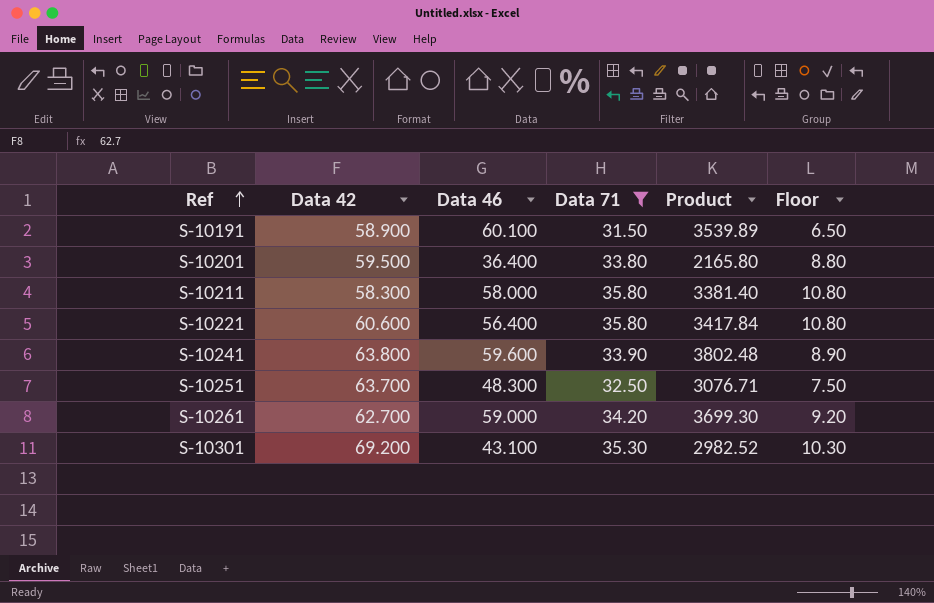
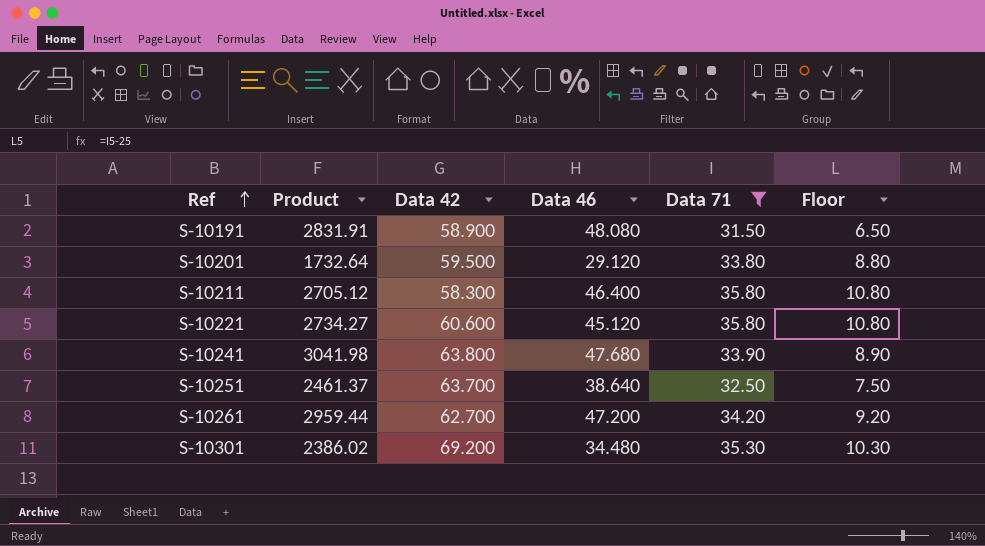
column Product | position: 5 -> 2
S-10191 | Product: 3539.89 -> 2831.91
S-10191 | Data 46: 60.100 -> 48.080
S-10201 | Product: 2165.80 -> 1732.64
S-10201 | Data 46: 36.400 -> 29.120
S-10211 | Product: 3381.40 -> 2705.12
S-10211 | Data 46: 58.000 -> 46.400
S-10221 | Product: 3417.84 -> 2734.27
S-10221 | Data 46: 56.400 -> 45.120
S-10241 | Product: 3802.48 -> 3041.98
S-10241 | Data 46: 59.600 -> 47.680
S-10251 | Product: 3076.71 -> 2461.37
S-10251 | Data 46: 48.300 -> 38.640
S-10261 | Product: 3699.30 -> 2959.44
S-10261 | Data 46: 59.000 -> 47.200
S-10301 | Product: 2982.52 -> 2386.02
S-10301 | Data 46: 43.100 -> 34.480

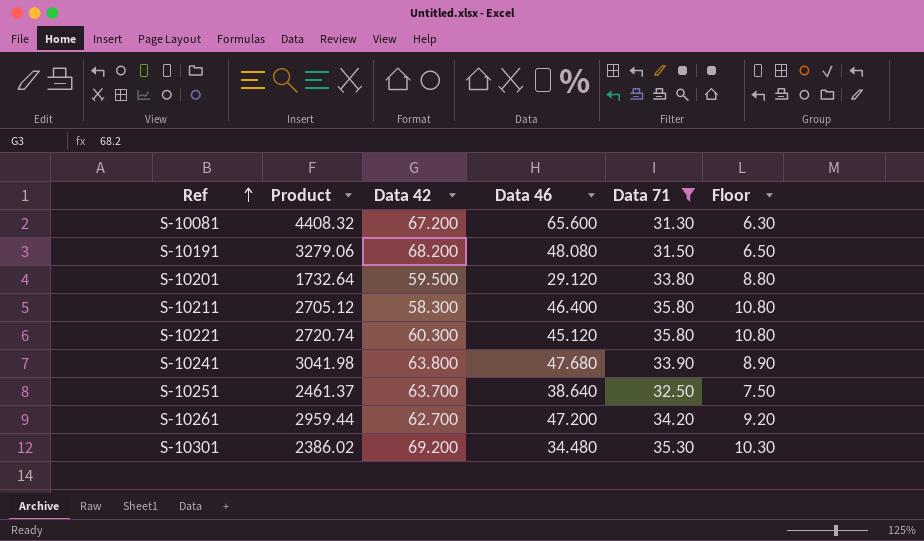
row S-10081: none -> 4408.32 | 67.200 | 65.600 | 31.30 | 6.30
S-10191 | Product: 2831.91 -> 3279.06
S-10191 | Data 42: 58.900 -> 68.200
S-10221 | Product: 2734.27 -> 2720.74
S-10221 | Data 42: 60.600 -> 60.300

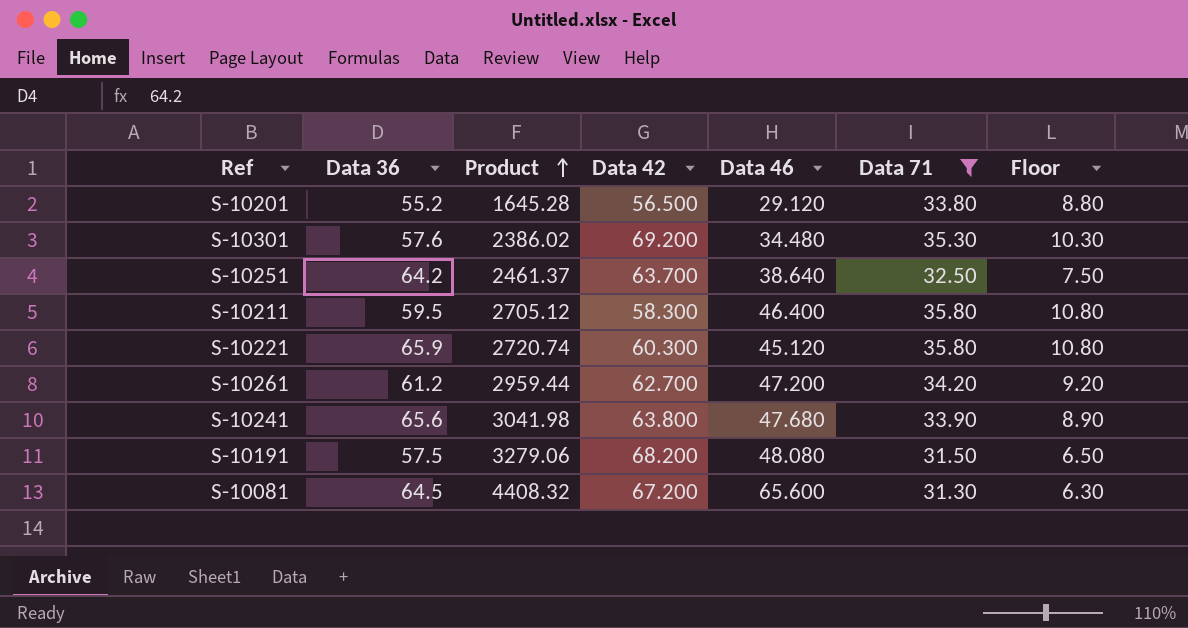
row order: Ref ascending -> Product ascending
column Data 36 | position: none -> 2
S-10201 | Product: 1732.64 -> 1645.28
S-10201 | Data 42: 59.500 -> 56.500

